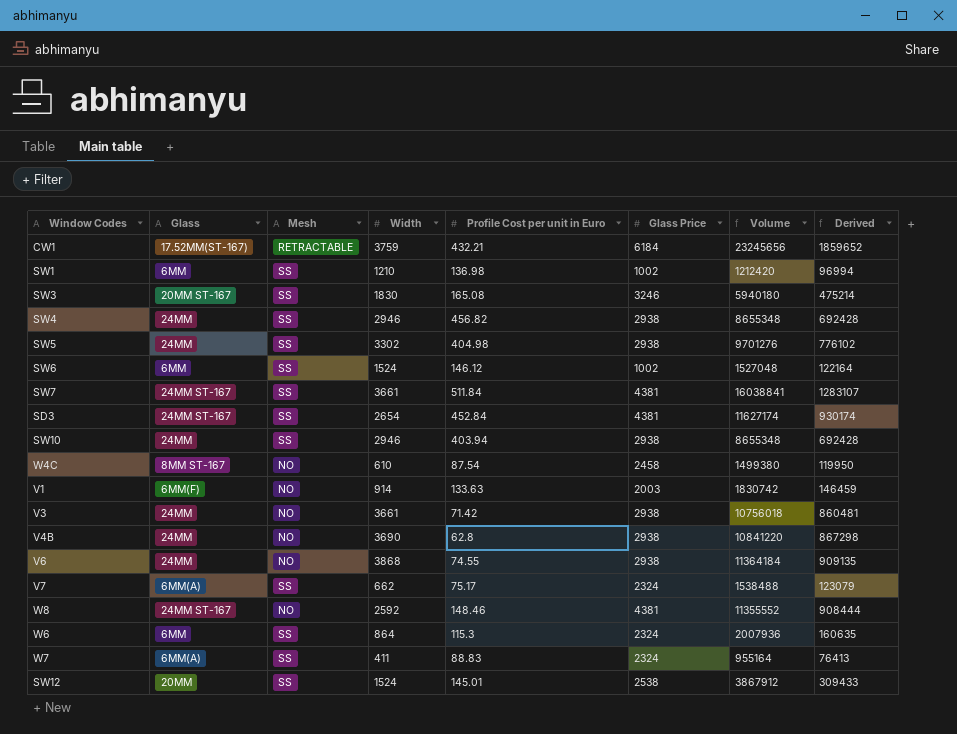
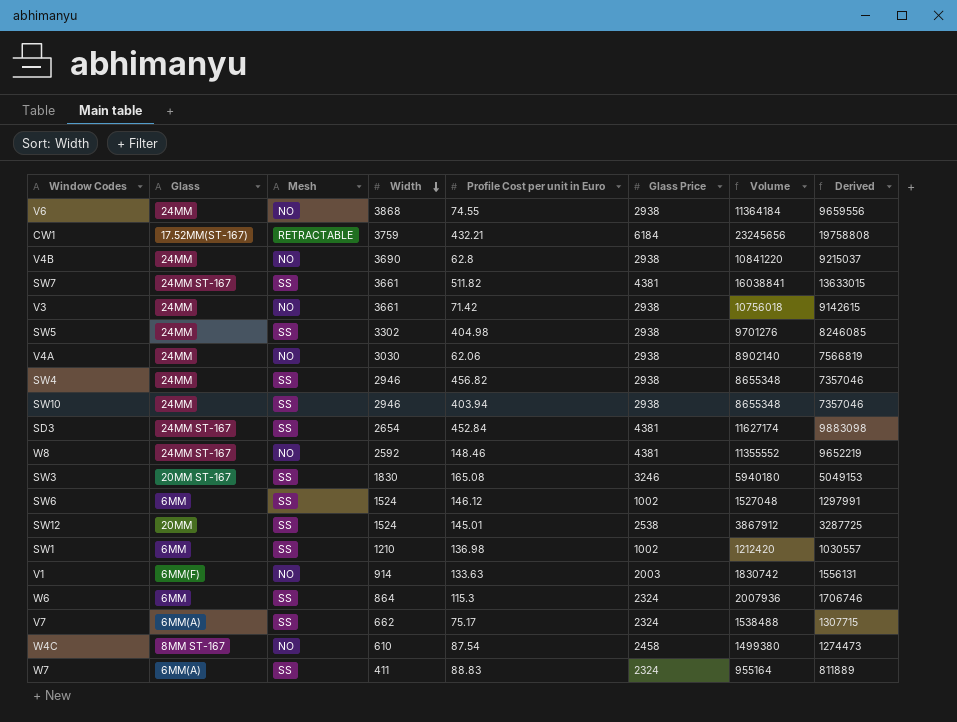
row order: none -> Width descending
column Derived | formula: [Volume] * 0.08 -> [Volume] * 0.85
SW7 | Profile Cost per unit in Euro: 511.84 -> 511.82
row V4A: none -> 24MM | NO | 3030 | 62.06 | 2938 | 8902140 | 7566819

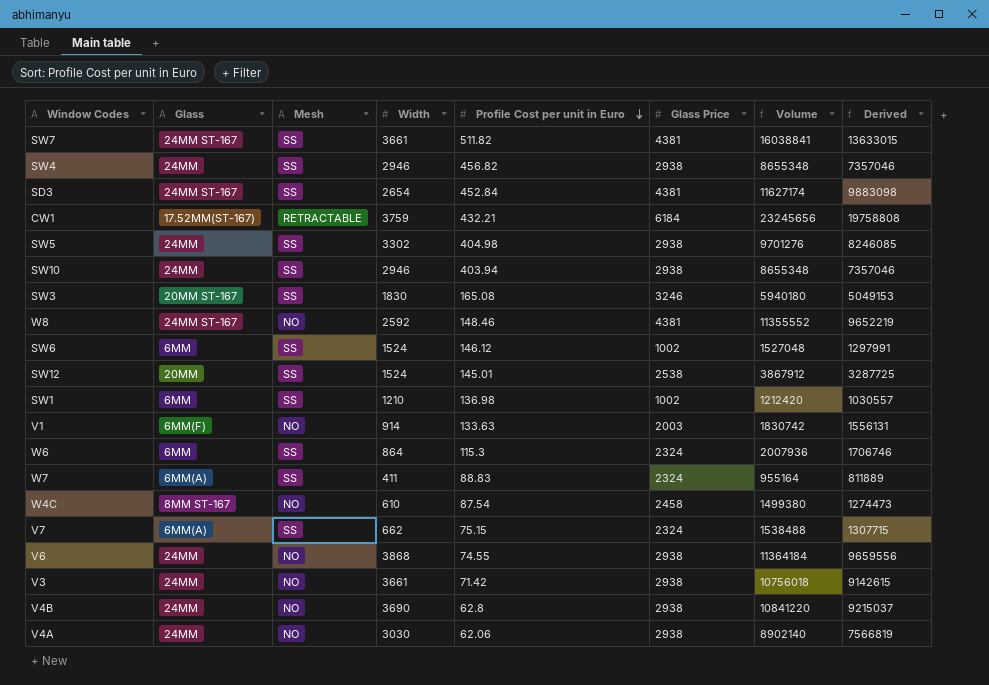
row order: Width descending -> Profile Cost per unit in Euro descending
V7 | Profile Cost per unit in Euro: 75.17 -> 75.15

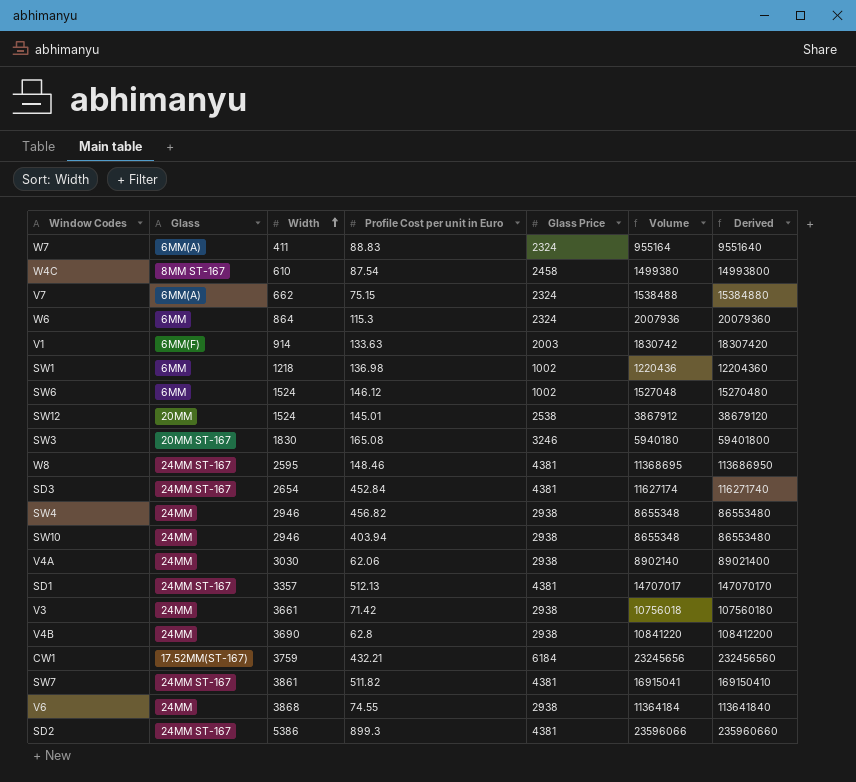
row order: Profile Cost per unit in Euro descending -> Width ascending
column Mesh | position: 3 -> none
column Derived | formula: [Volume] * 0.85 -> [Volume] * 10
row SW5: 24MM | SS | 3302 | 404.98 | 2938 | 9701276 | 8246085 -> none
SW1 | Width: 1210 -> 1218
SW1 | Volume: 1212420 -> 1220436
W8 | Width: 2592 -> 2595
W8 | Volume: 11355552 -> 11368695
row SD1: none -> 24MM ST-167 | 3357 | 512.13 | 4381 | 14707017 | 147070170
SW7 | Width: 3661 -> 3861
SW7 | Volume: 16038841 -> 16915041
row SD2: none -> 24MM ST-167 | 5386 | 899.3 | 4381 | 23596066 | 235960660

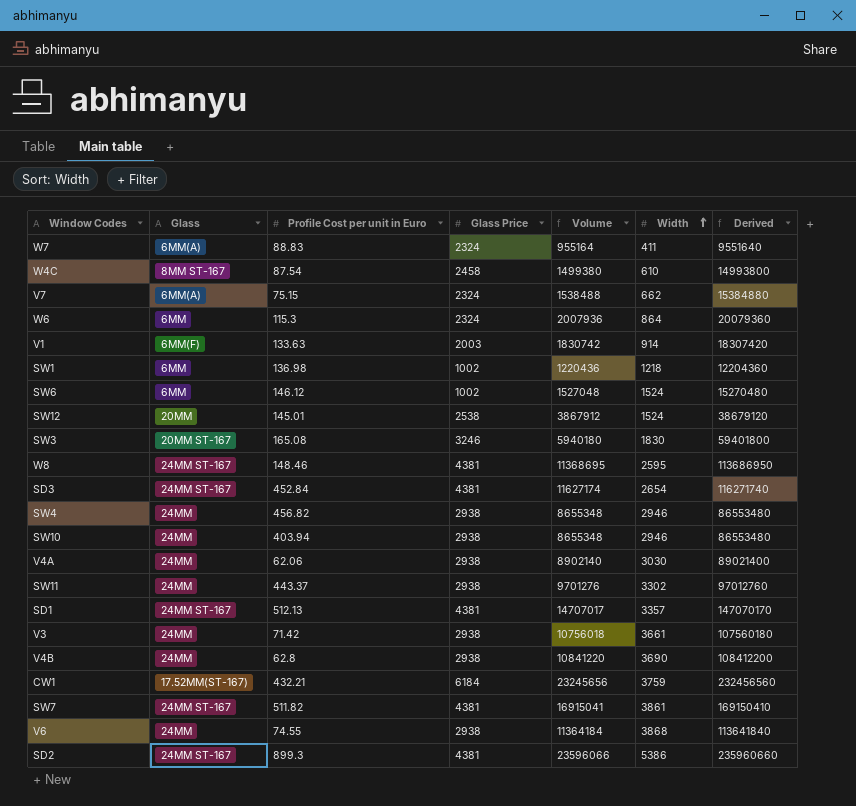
column Width | position: 3 -> 6
row SW11: none -> 24MM | 443.37 | 2938 | 9701276 | 3302 | 97012760

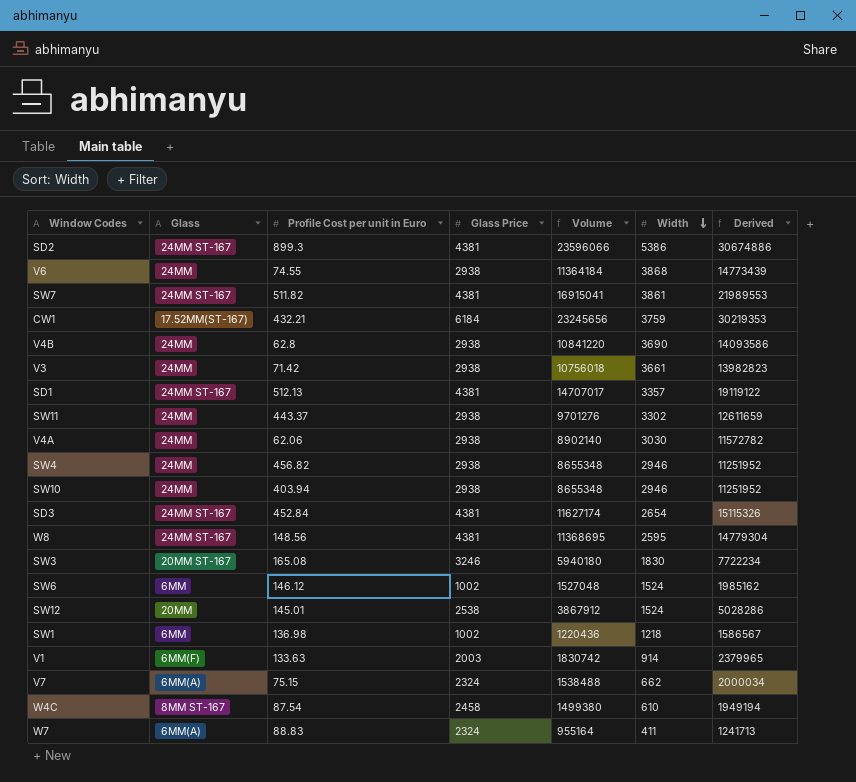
row order: Width ascending -> Width descending
column Derived | formula: [Volume] * 10 -> [Volume] * 1.3
row W6: 6MM | 115.3 | 2324 | 2007936 | 864 | 20079360 -> none
W8 | Profile Cost per unit in Euro: 148.46 -> 148.56

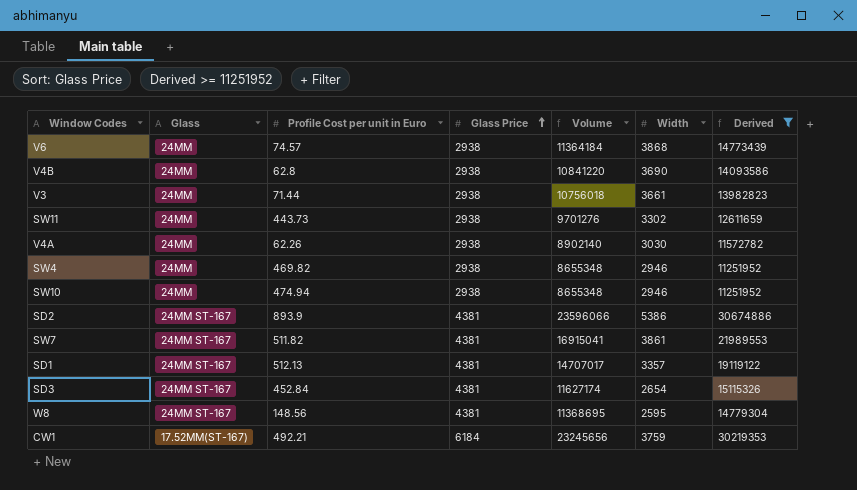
filter: none -> Derived >= 11251952
row order: Width descending -> Glass Price ascending
V6 | Profile Cost per unit in Euro: 74.55 -> 74.57
V3 | Profile Cost per unit in Euro: 71.42 -> 71.44
SW11 | Profile Cost per unit in Euro: 443.37 -> 443.73
V4A | Profile Cost per unit in Euro: 62.06 -> 62.26
SW4 | Profile Cost per unit in Euro: 456.82 -> 469.82
SW10 | Profile Cost per unit in Euro: 403.94 -> 474.94
SD2 | Profile Cost per unit in Euro: 899.3 -> 893.9
CW1 | Profile Cost per unit in Euro: 432.21 -> 492.21

